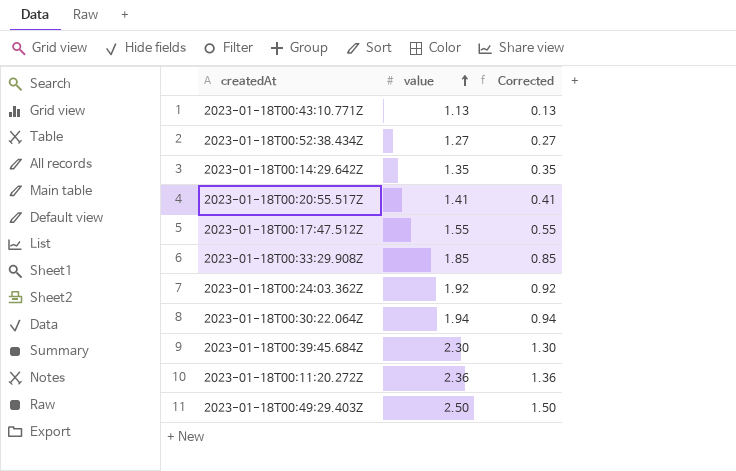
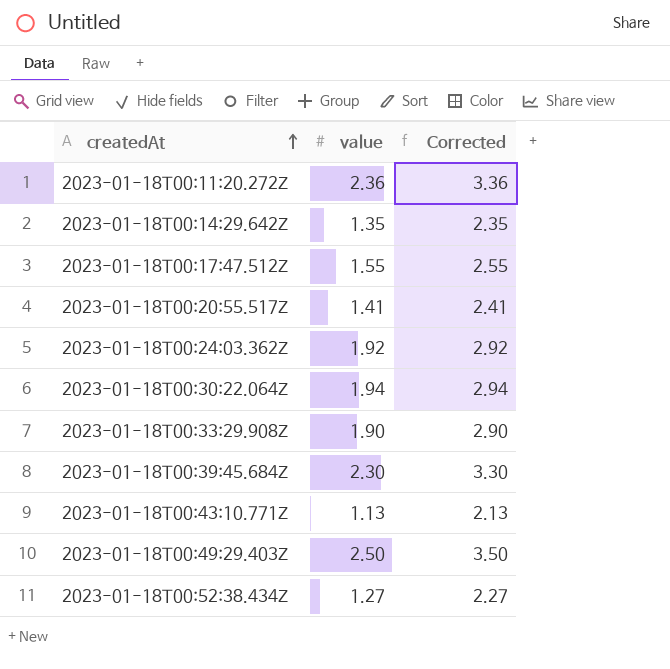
row order: value ascending -> createdAt ascending
column Corrected | formula: [value] - 1 -> [value] + 1
2023-01-18T00:33:29.908Z | value: 1.85 -> 1.90

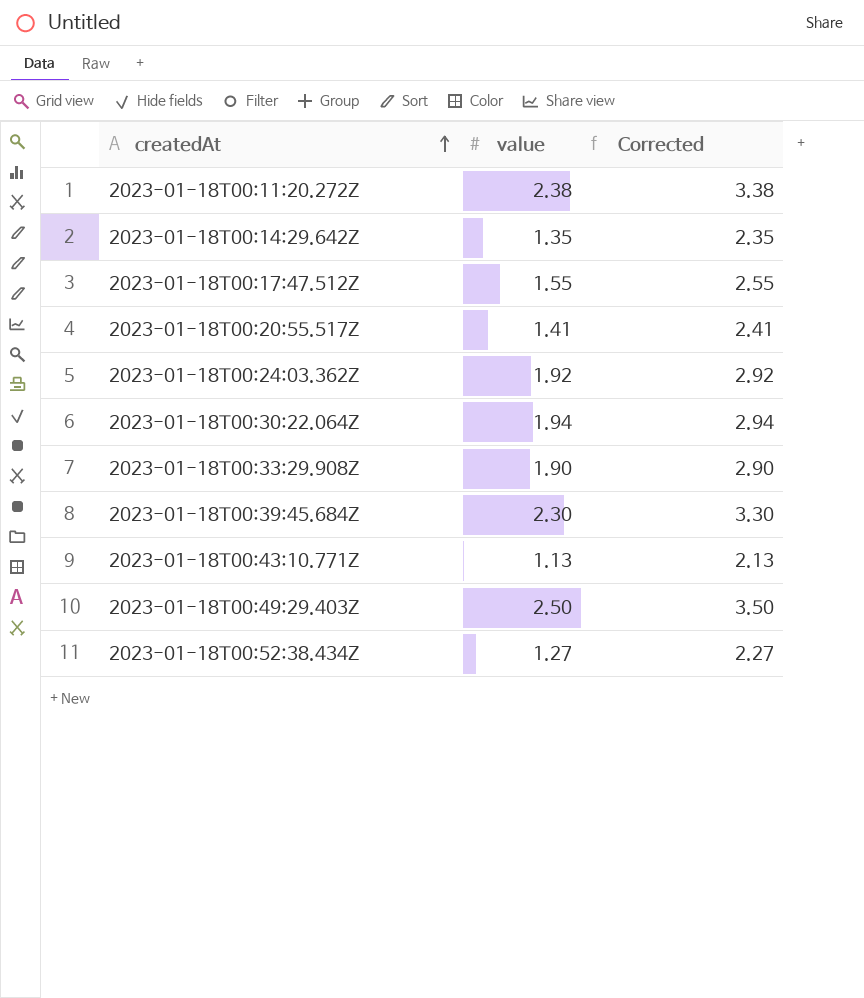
2023-01-18T00:11:20.272Z | value: 2.36 -> 2.38
2023-01-18T00:11:20.272Z | Corrected: 3.36 -> 3.38

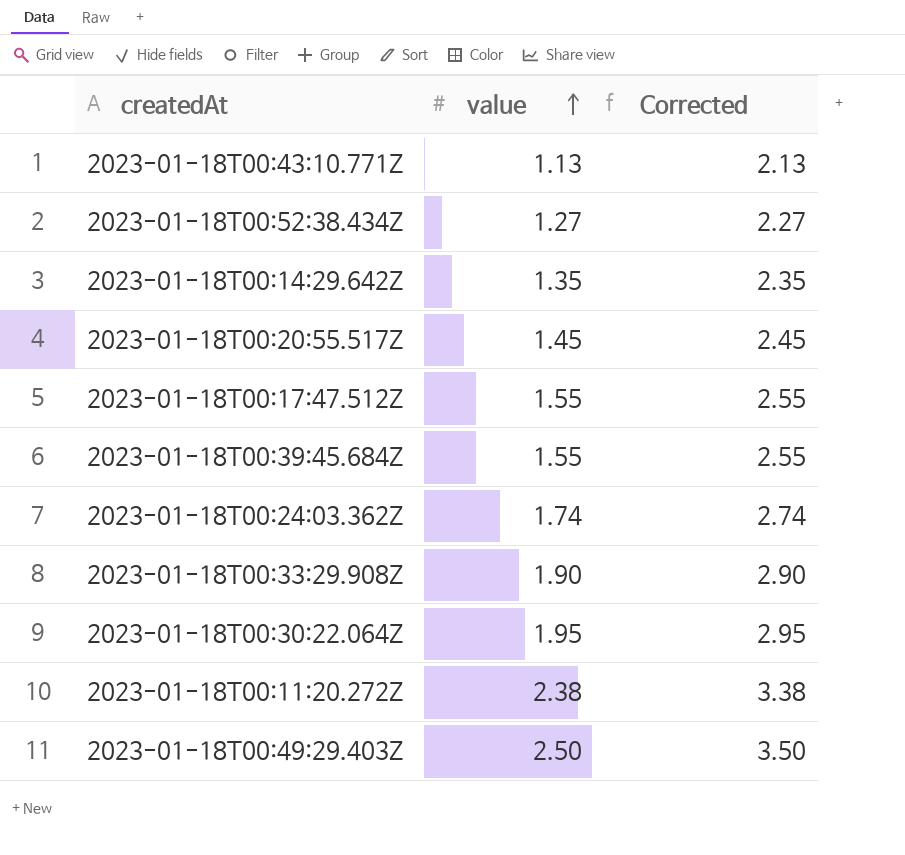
row order: createdAt ascending -> value ascending
2023-01-18T00:20:55.517Z | value: 1.41 -> 1.45
2023-01-18T00:20:55.517Z | Corrected: 2.41 -> 2.45
2023-01-18T00:39:45.684Z | value: 2.30 -> 1.55
2023-01-18T00:39:45.684Z | Corrected: 3.30 -> 2.55
2023-01-18T00:24:03.362Z | value: 1.92 -> 1.74
2023-01-18T00:24:03.362Z | Corrected: 2.92 -> 2.74
2023-01-18T00:30:22.064Z | value: 1.94 -> 1.95
2023-01-18T00:30:22.064Z | Corrected: 2.94 -> 2.95

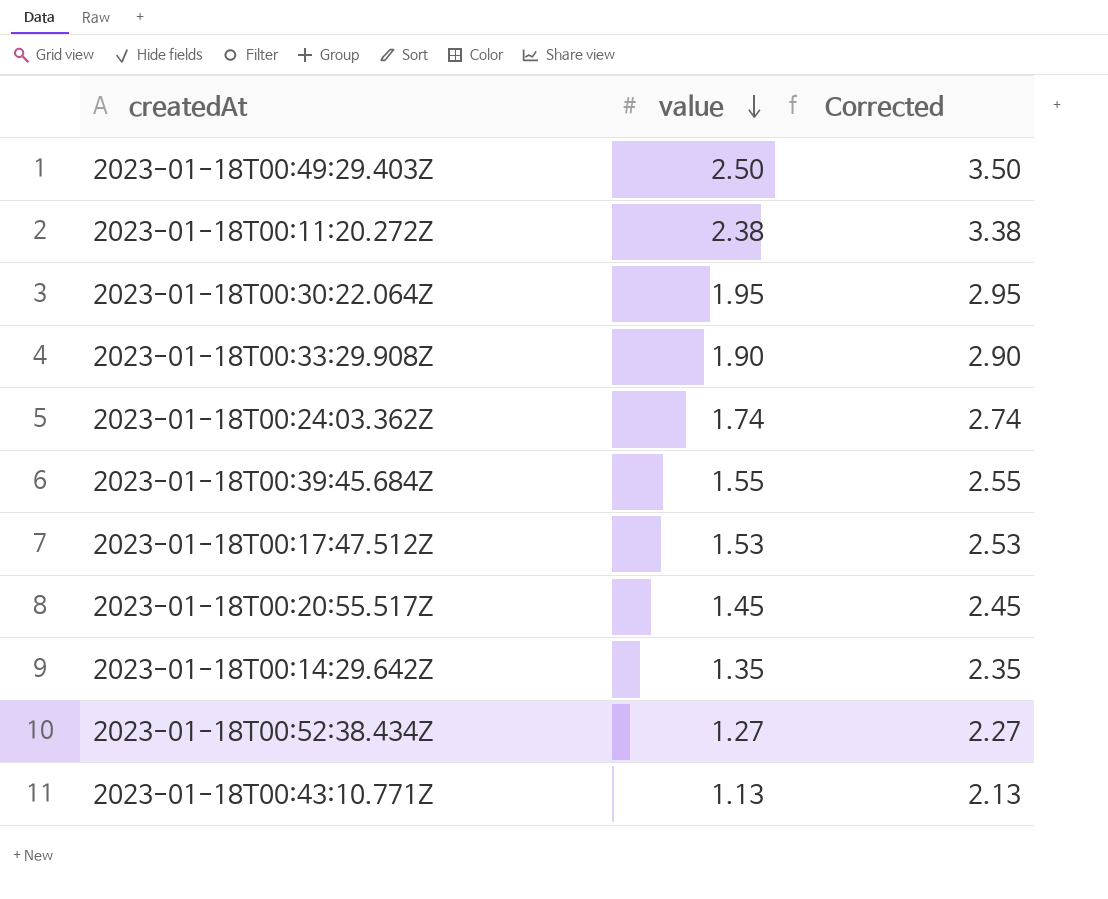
row order: value ascending -> value descending
2023-01-18T00:17:47.512Z | value: 1.55 -> 1.53
2023-01-18T00:17:47.512Z | Corrected: 2.55 -> 2.53

